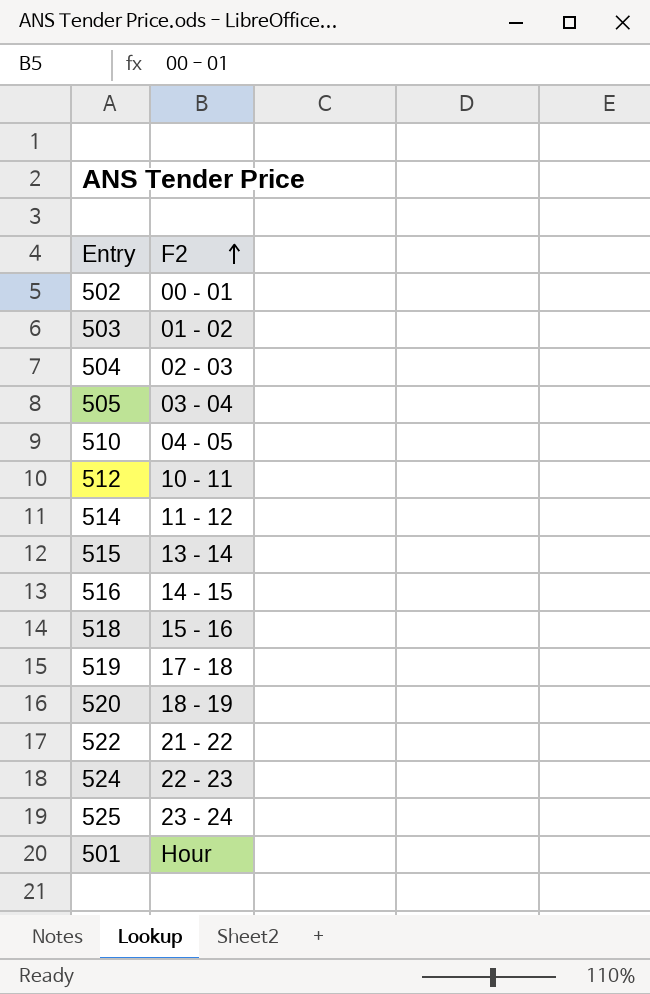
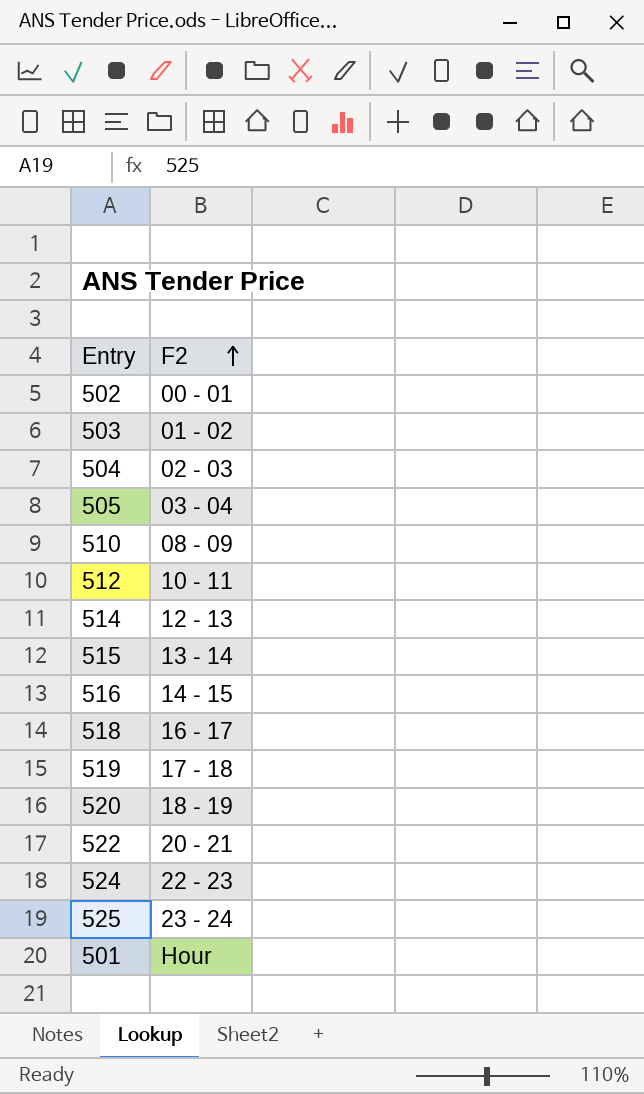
510 | F2: 04 - 05 -> 08 - 09
514 | F2: 11 - 12 -> 12 - 13
518 | F2: 15 - 16 -> 16 - 17
522 | F2: 21 - 22 -> 20 - 21

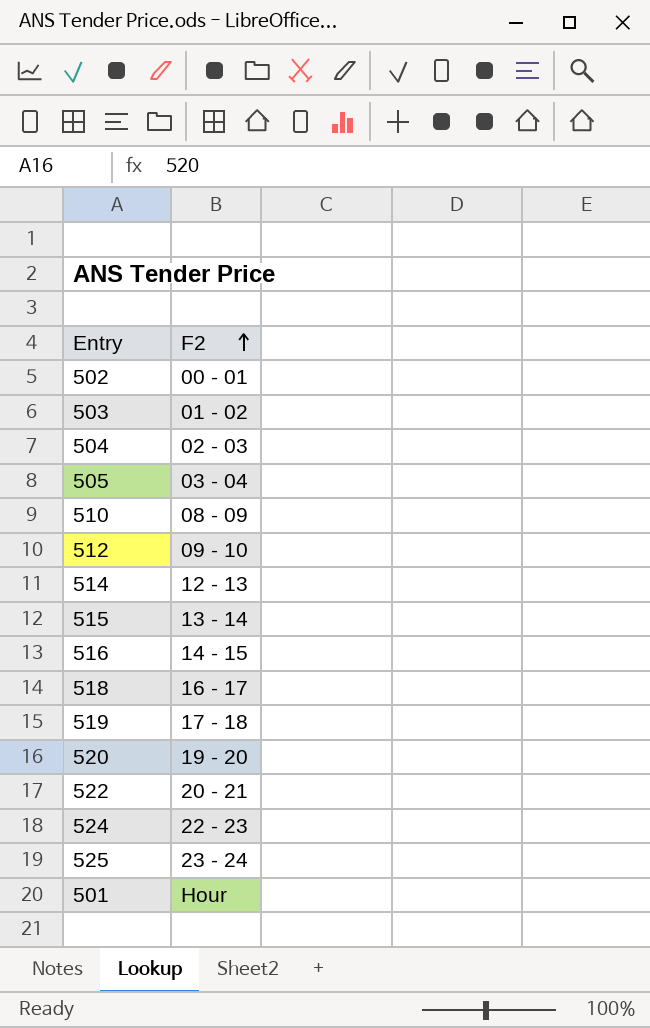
512 | F2: 10 - 11 -> 09 - 10
520 | F2: 18 - 19 -> 19 - 20

